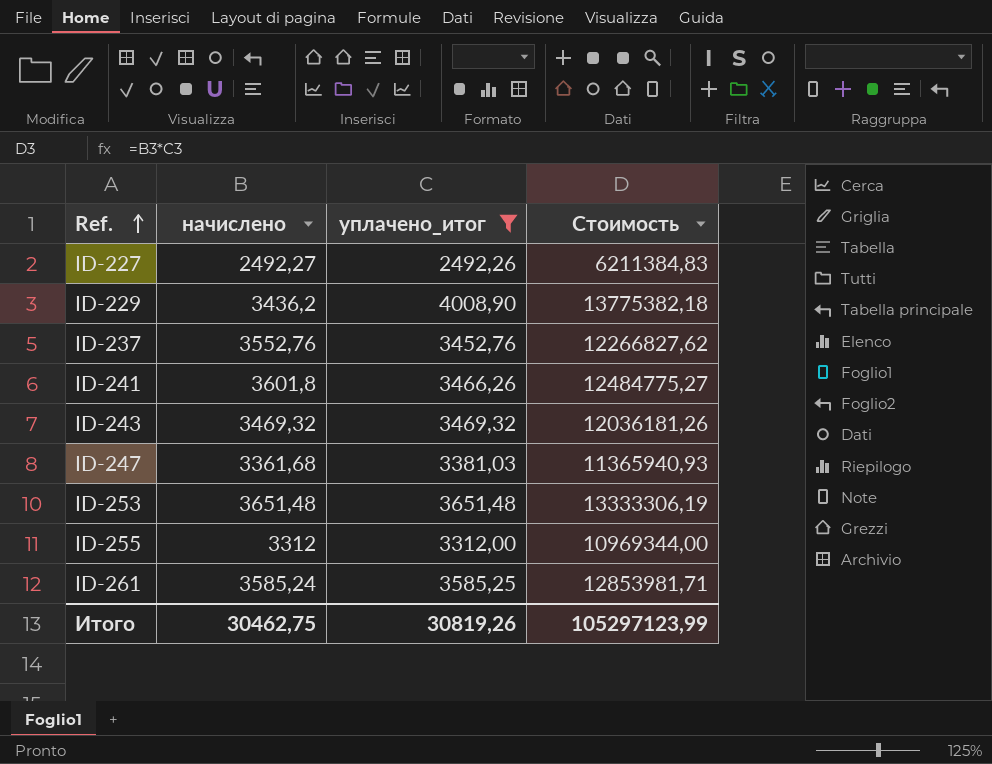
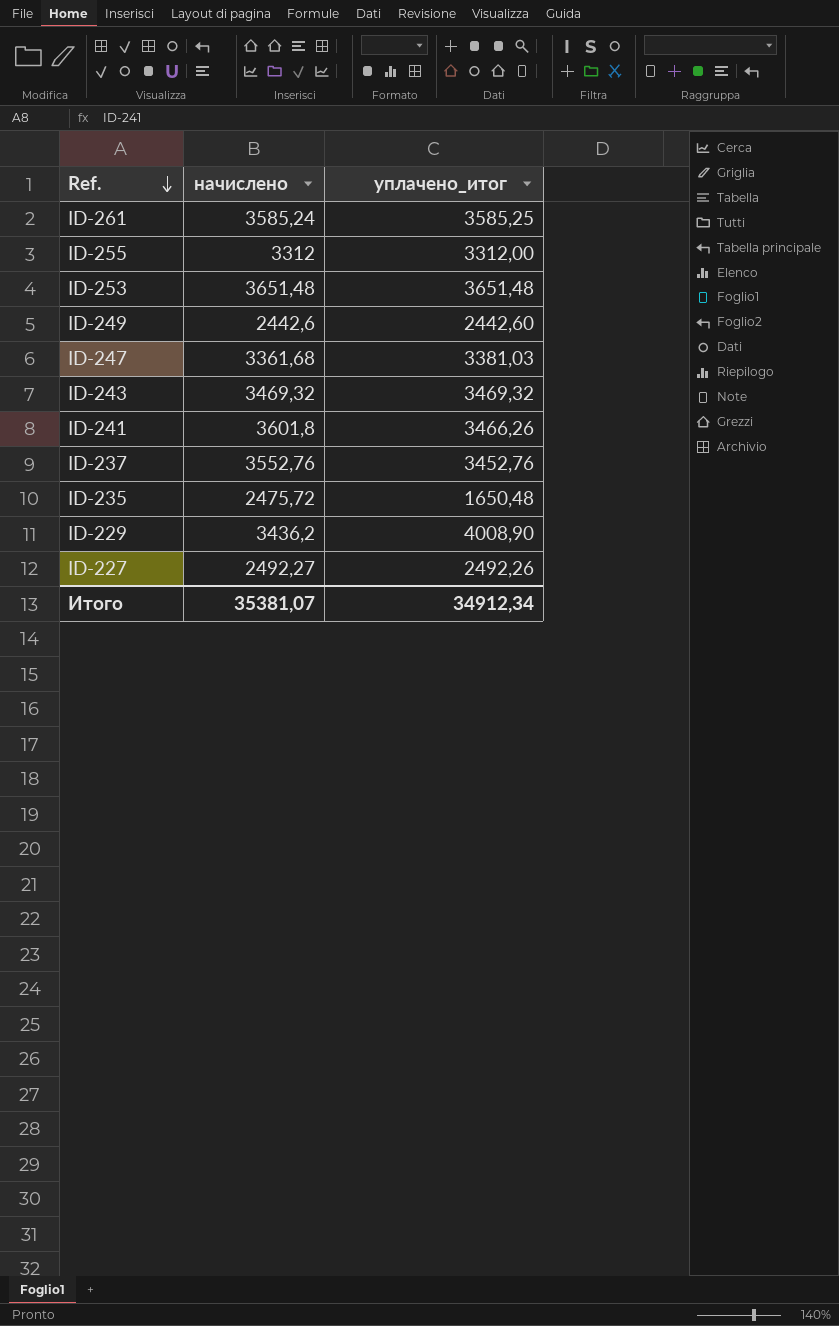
filter: уплачено_итог >= 2492,26 -> none
row order: Ref. ascending -> Ref. descending
column Стоимость | formula: [начислено] * [уплачено_итог] -> none
Итого | начислено: 30462,75 -> 35381,07
Итого | уплачено_итог: 30819,26 -> 34912,34

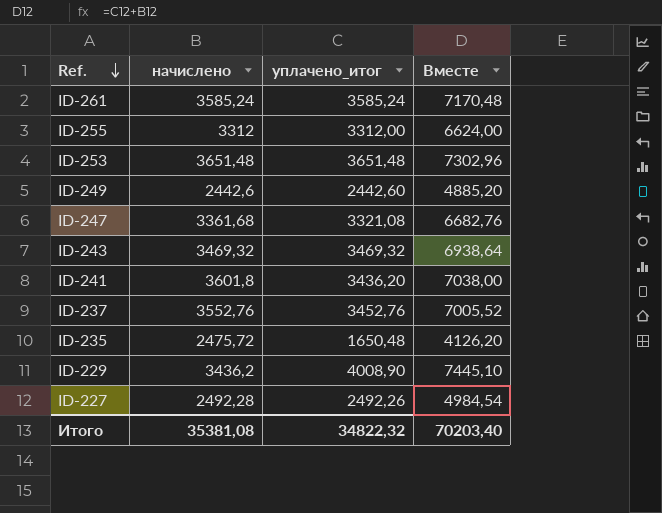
column Вместе | formula: none -> [начислено] + [уплачено_итог]
ID-261 | уплачено_итог: 3585,25 -> 3585,24
ID-247 | уплачено_итог: 3381,03 -> 3321,08
ID-241 | уплачено_итог: 3466,26 -> 3436,20
ID-227 | начислено: 2492,27 -> 2492,28
Итого | начислено: 35381,07 -> 35381,08
Итого | уплачено_итог: 34912,34 -> 34822,32

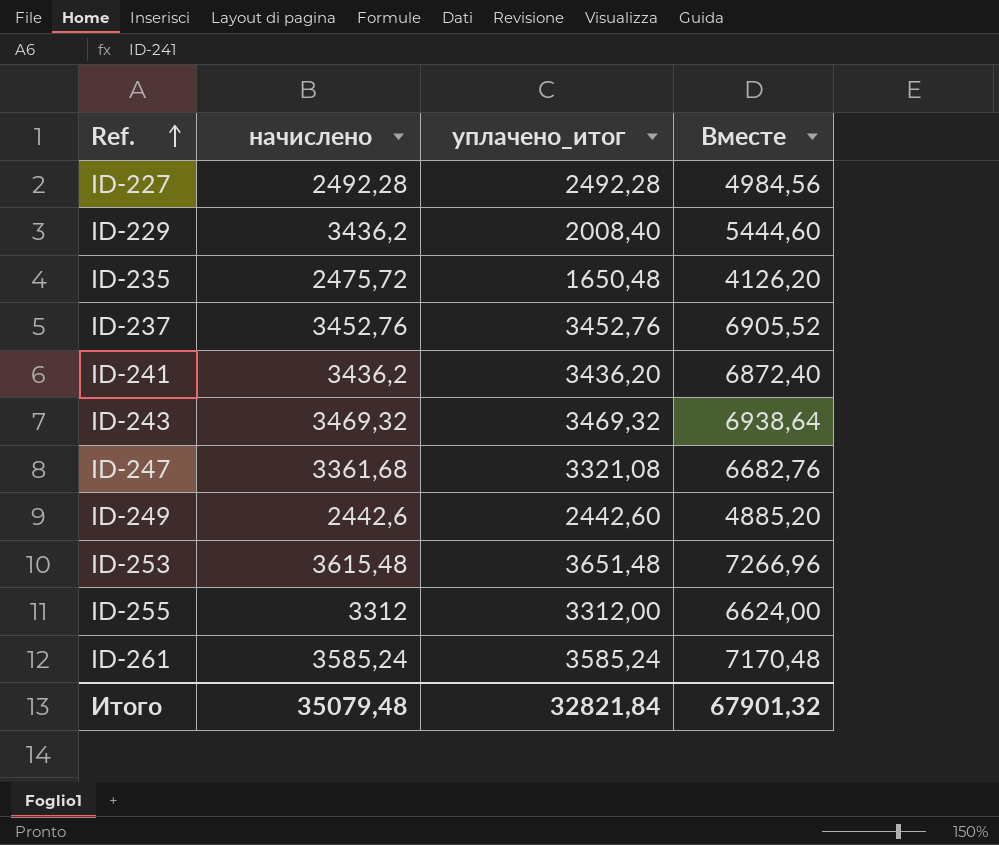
row order: Ref. descending -> Ref. ascending
ID-227 | уплачено_итог: 2492,26 -> 2492,28
ID-227 | Вместе: 4984,54 -> 4984,56
ID-229 | уплачено_итог: 4008,90 -> 2008,40
ID-229 | Вместе: 7445,10 -> 5444,60
ID-237 | начислено: 3552,76 -> 3452,76
ID-237 | Вместе: 7005,52 -> 6905,52
ID-241 | начислено: 3601,8 -> 3436,2
ID-241 | Вместе: 7038,00 -> 6872,40
ID-253 | начислено: 3651,48 -> 3615,48
ID-253 | Вместе: 7302,96 -> 7266,96
Итого | начислено: 35381,08 -> 35079,48
Итого | уплачено_итог: 34822,32 -> 32821,84
Итого | Вместе: 70203,40 -> 67901,32

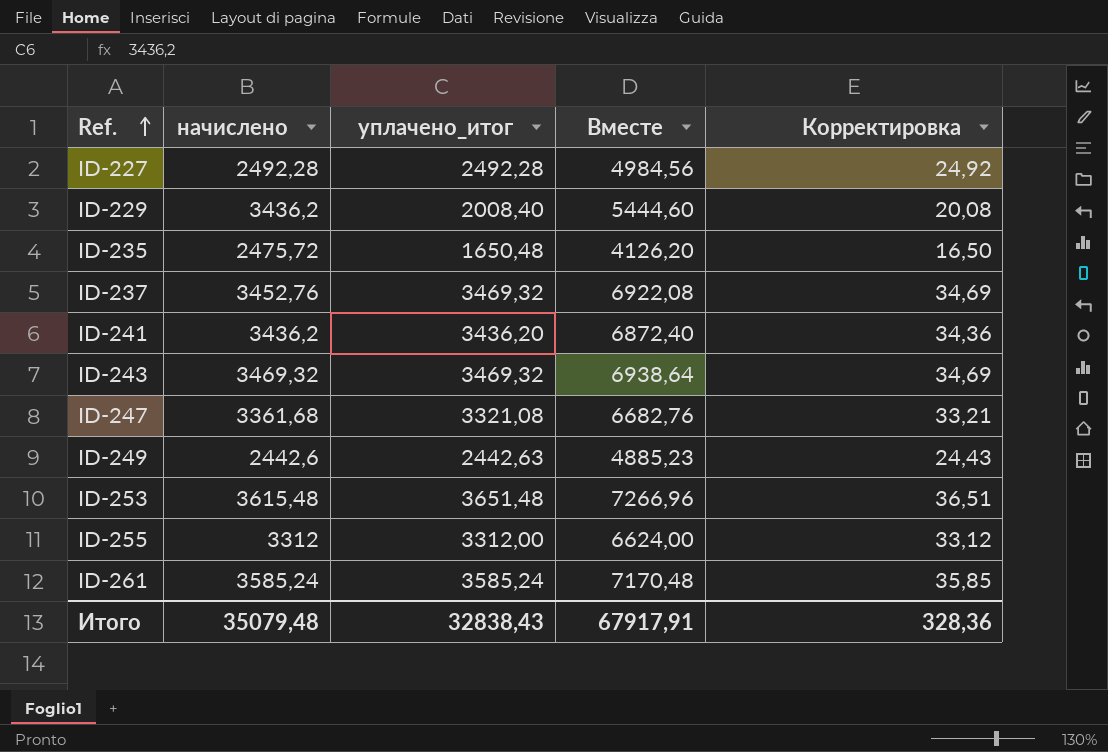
column Корректировка | formula: none -> [уплачено_итог] * 0,01
ID-237 | уплачено_итог: 3452,76 -> 3469,32
ID-237 | Вместе: 6905,52 -> 6922,08
ID-249 | уплачено_итог: 2442,60 -> 2442,63
ID-249 | Вместе: 4885,20 -> 4885,23
Итого | уплачено_итог: 32821,84 -> 32838,43
Итого | Вместе: 67901,32 -> 67917,91

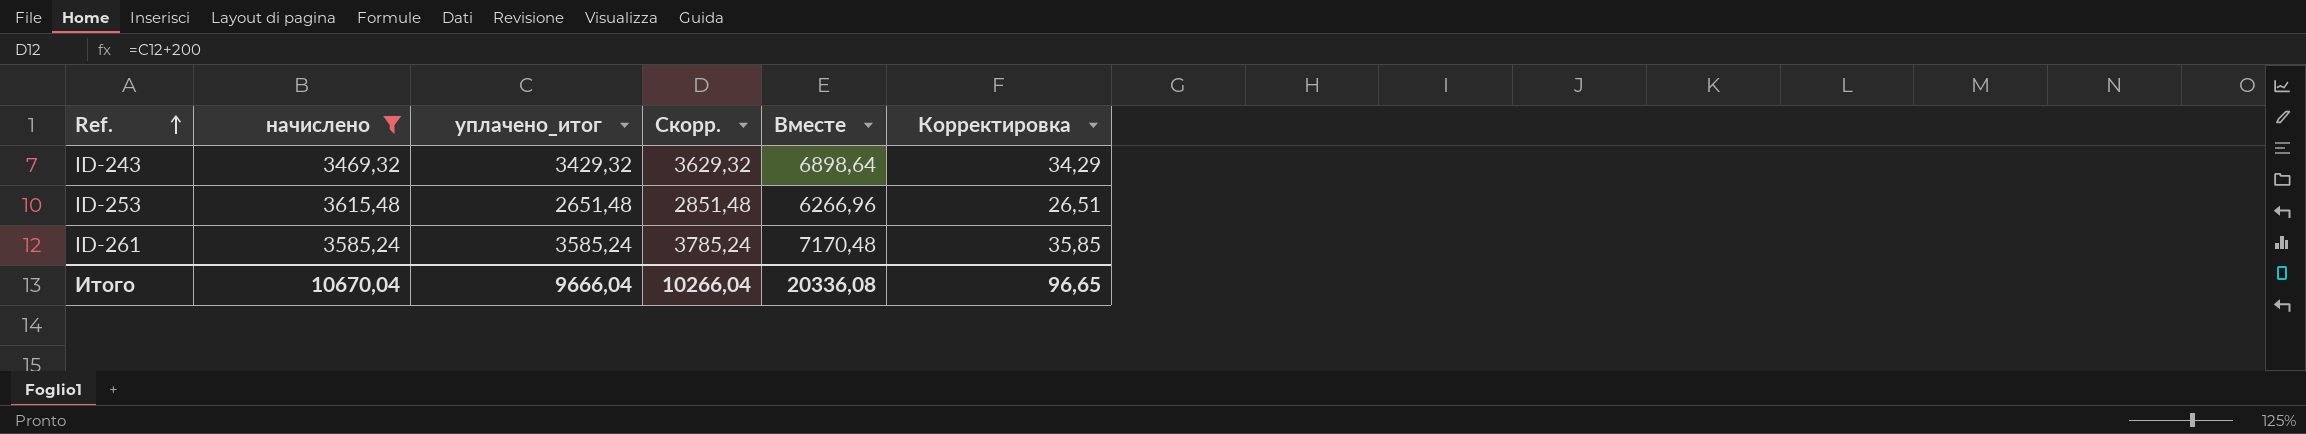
filter: none -> начислено >= 3469,32
column Скорр. | formula: none -> [уплачено_итог] + 200
ID-243 | уплачено_итог: 3469,32 -> 3429,32
ID-243 | Вместе: 6938,64 -> 6898,64
ID-243 | Корректировка: 34,69 -> 34,29
ID-253 | уплачено_итог: 3651,48 -> 2651,48
ID-253 | Вместе: 7266,96 -> 6266,96
ID-253 | Корректировка: 36,51 -> 26,51
Итого | начислено: 35079,48 -> 10670,04
Итого | уплачено_итог: 32838,43 -> 9666,04
Итого | Вместе: 67917,91 -> 20336,08
Итого | Корректировка: 328,36 -> 96,65

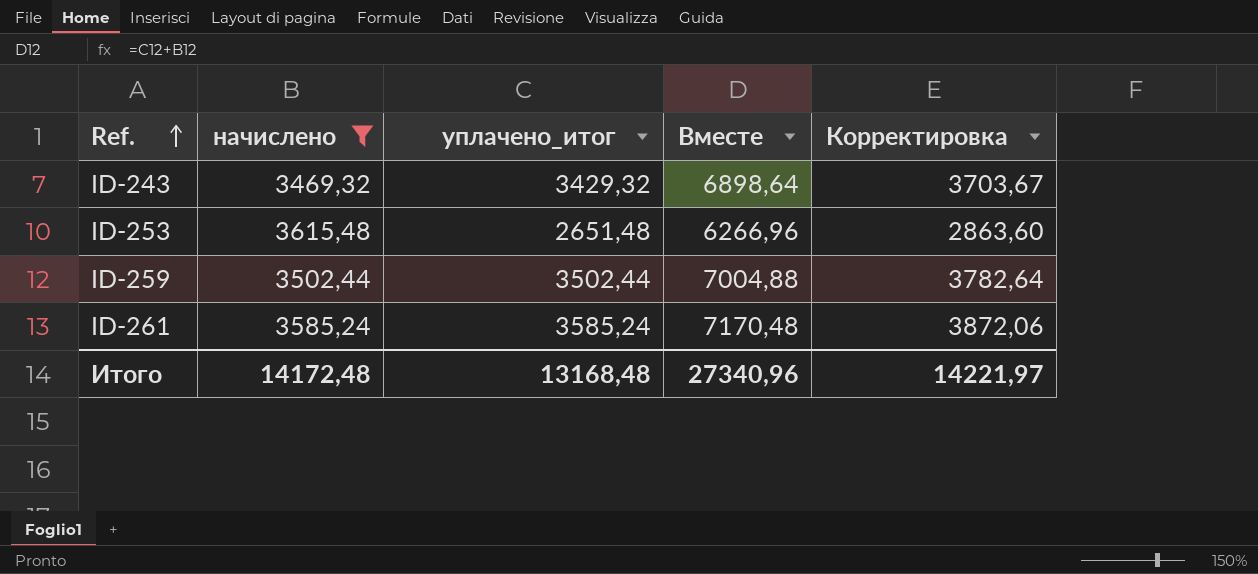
column Скорр. | formula: [уплачено_итог] + 200 -> none
column Корректировка | formula: [уплачено_итог] * 0,01 -> [уплачено_итог] * 1,08
row ID-259: none -> 3502,44 | 3502,44 | 7004,88 | 3782,64
Итого | начислено: 10670,04 -> 14172,48
Итого | уплачено_итог: 9666,04 -> 13168,48
Итого | Вместе: 20336,08 -> 27340,96
Итого | Корректировка: 96,65 -> 14221,97

